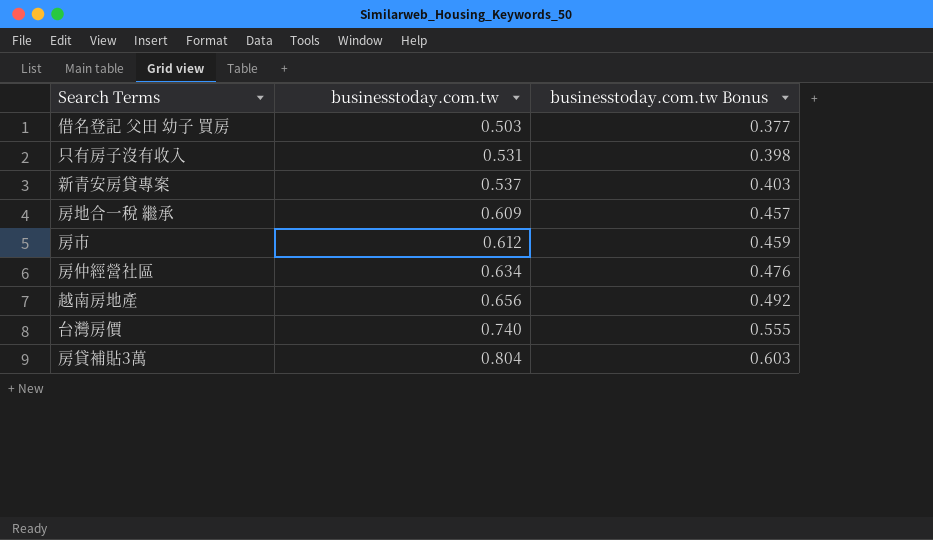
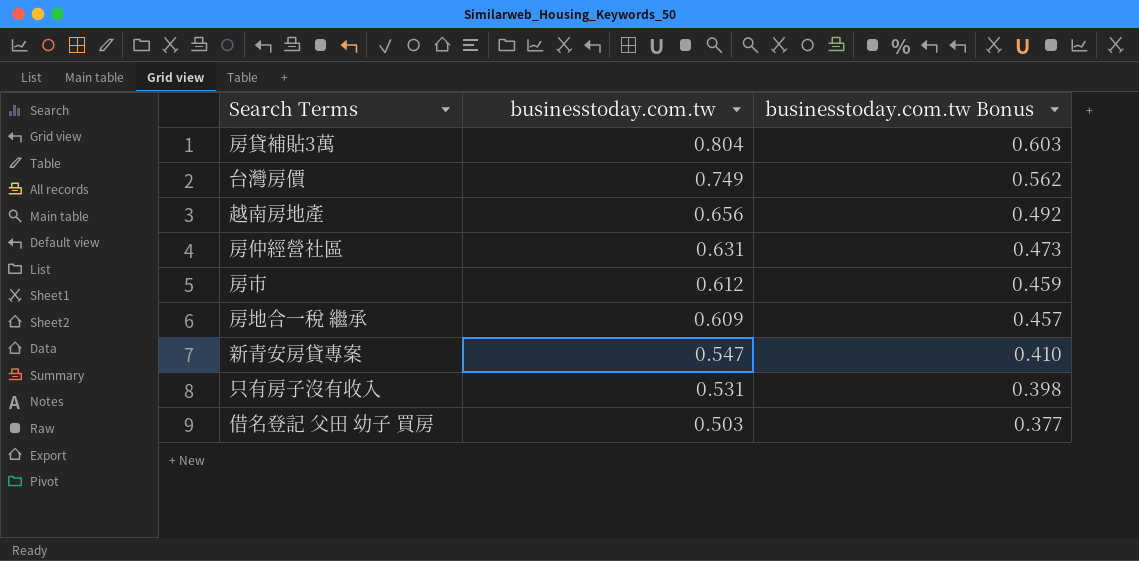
row order: businesstoday.com.tw ascending -> businesstoday.com.tw descending
台灣房價 | businesstoday.com.tw: 0.740 -> 0.749
台灣房價 | businesstoday.com.tw Bonus: 0.555 -> 0.562
房仲經營社區 | businesstoday.com.tw: 0.634 -> 0.631
房仲經營社區 | businesstoday.com.tw Bonus: 0.476 -> 0.473
新青安房貸專案 | businesstoday.com.tw: 0.537 -> 0.547
新青安房貸專案 | businesstoday.com.tw Bonus: 0.403 -> 0.410

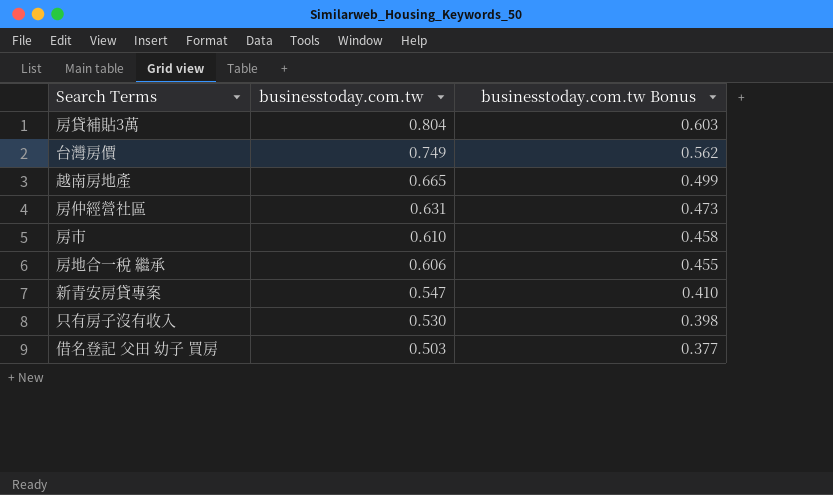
越南房地產 | businesstoday.com.tw: 0.656 -> 0.665
越南房地產 | businesstoday.com.tw Bonus: 0.492 -> 0.499
房市 | businesstoday.com.tw: 0.612 -> 0.610
房市 | businesstoday.com.tw Bonus: 0.459 -> 0.458
房地合一稅 繼承 | businesstoday.com.tw: 0.609 -> 0.606
房地合一稅 繼承 | businesstoday.com.tw Bonus: 0.457 -> 0.455
只有房子沒有收入 | businesstoday.com.tw: 0.531 -> 0.530

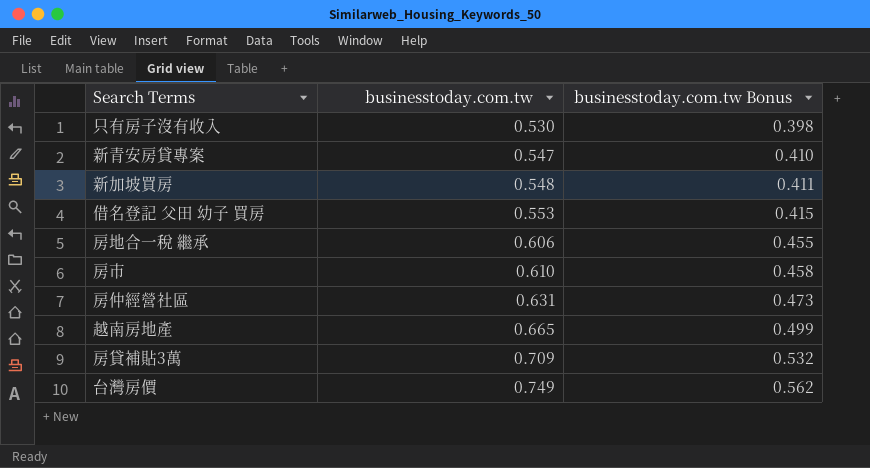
row order: businesstoday.com.tw descending -> businesstoday.com.tw ascending
row 新加坡買房: none -> 0.548 | 0.411
借名登記 父田 幼子 買房 | businesstoday.com.tw: 0.503 -> 0.553
借名登記 父田 幼子 買房 | businesstoday.com.tw Bonus: 0.377 -> 0.415
房貸補貼3萬 | businesstoday.com.tw: 0.804 -> 0.709
房貸補貼3萬 | businesstoday.com.tw Bonus: 0.603 -> 0.532

